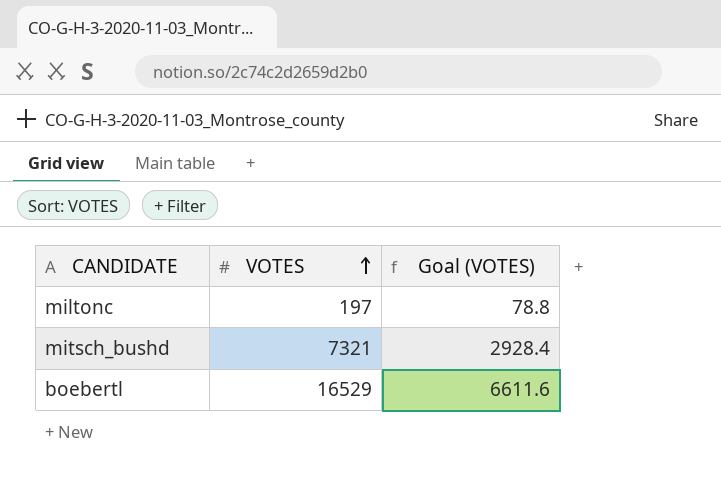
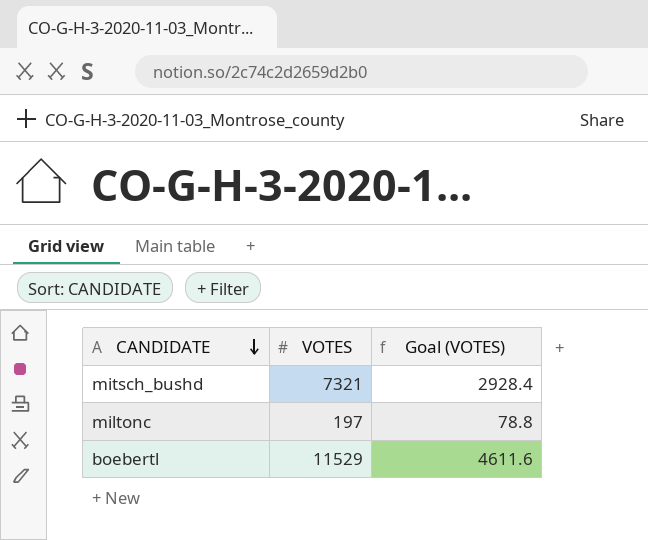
row order: VOTES ascending -> CANDIDATE descending
boebertl | VOTES: 16529 -> 11529
boebertl | Goal (VOTES): 6611.6 -> 4611.6

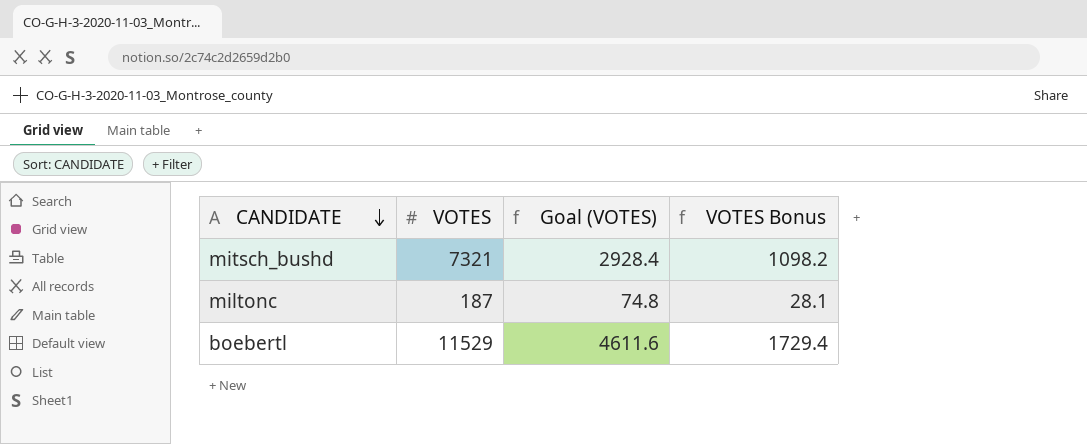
column VOTES Bonus | formula: none -> [VOTES] * 0.15
miltonc | VOTES: 197 -> 187
miltonc | Goal (VOTES): 78.8 -> 74.8

